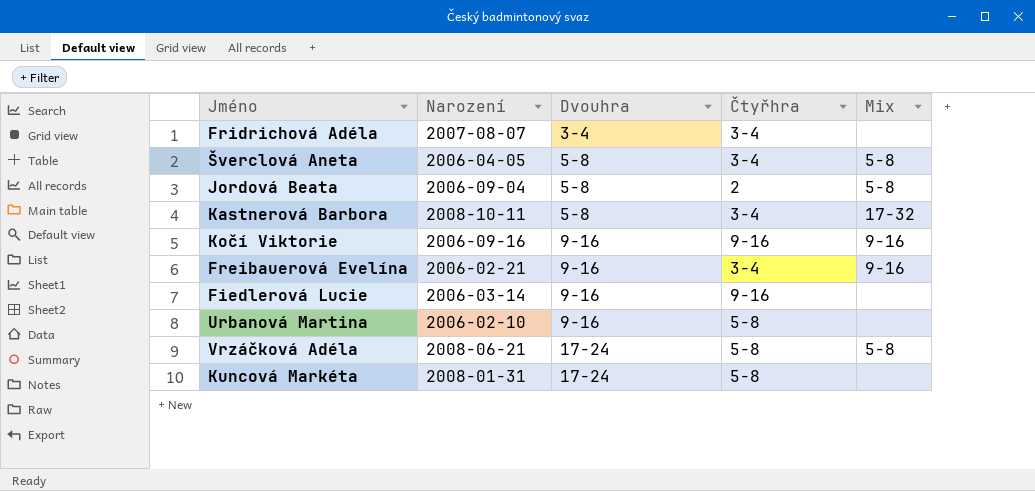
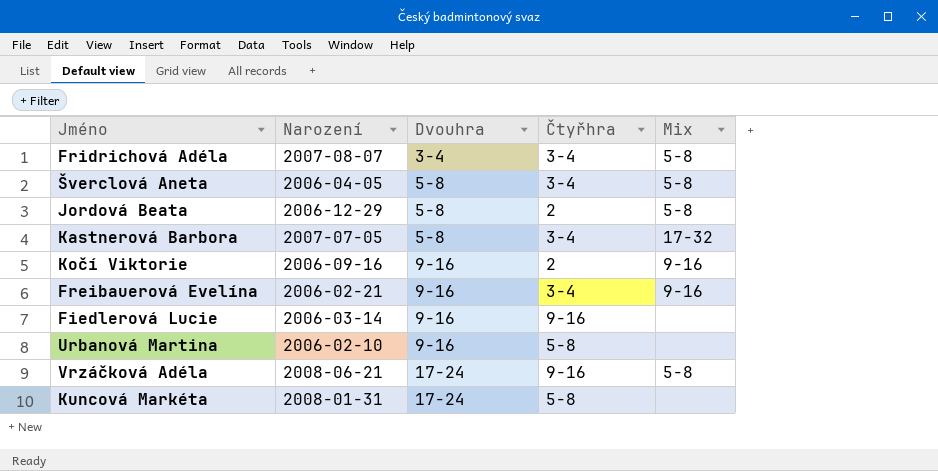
Fridrichová Adéla | Mix: none -> 5-8
Jordová Beata | Narození: 2006-09-04 -> 2006-12-29
Kastnerová Barbora | Narození: 2008-10-11 -> 2007-07-05
Kočí Viktorie | Čtyřhra: 9-16 -> 2
Vrzáčková Adéla | Čtyřhra: 5-8 -> 9-16

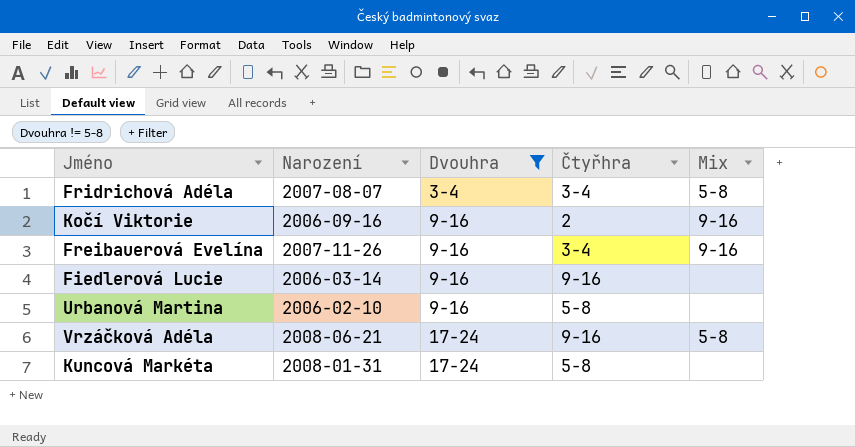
filter: none -> Dvouhra != 5-8
Freibauerová Evelína | Narození: 2006-02-21 -> 2007-11-26

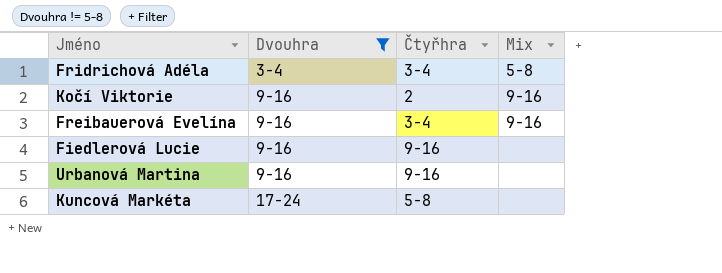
column Narození | position: 2 -> none
row Vrzáčková Adéla: 2008-06-21 | 17-24 | 9-16 | 5-8 -> none
Urbanová Martina | Čtyřhra: 5-8 -> 9-16

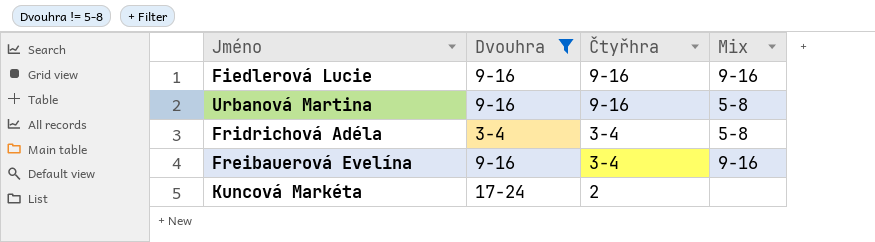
row order: Dvouhra ascending -> Čtyřhra descending
row Kočí Viktorie: 9-16 | 2 | 9-16 -> none
Fiedlerová Lucie | Mix: none -> 9-16
Urbanová Martina | Mix: none -> 5-8
Kuncová Markéta | Čtyřhra: 5-8 -> 2

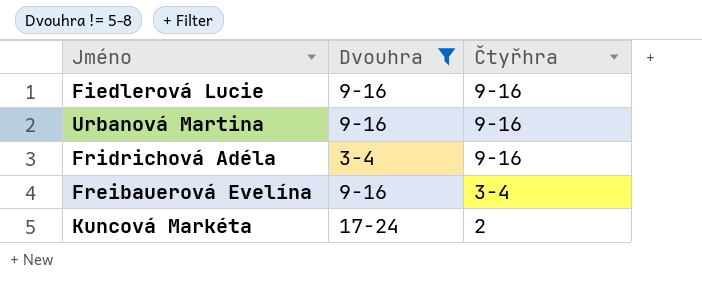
column Mix | position: 4 -> none
Fridrichová Adéla | Čtyřhra: 3-4 -> 9-16

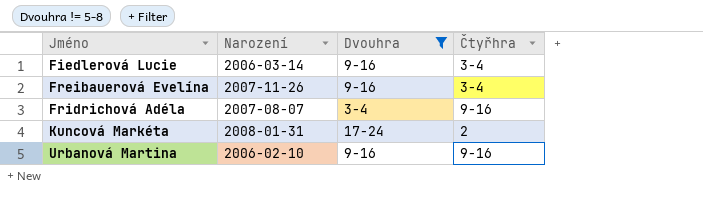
row order: Čtyřhra descending -> Jméno ascending
column Narození | position: none -> 2
Fiedlerová Lucie | Čtyřhra: 9-16 -> 3-4

